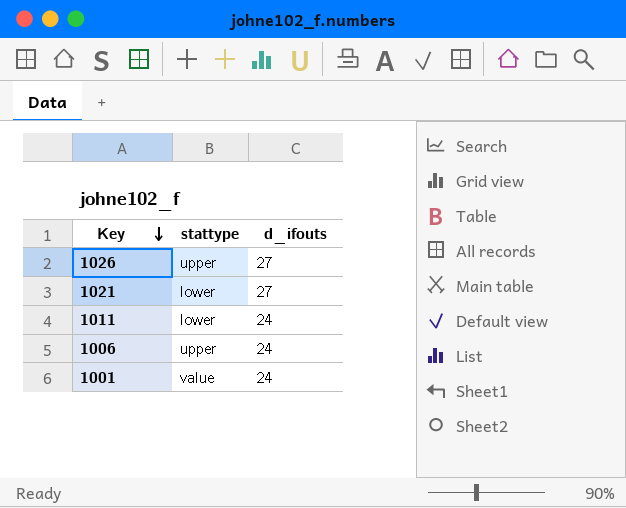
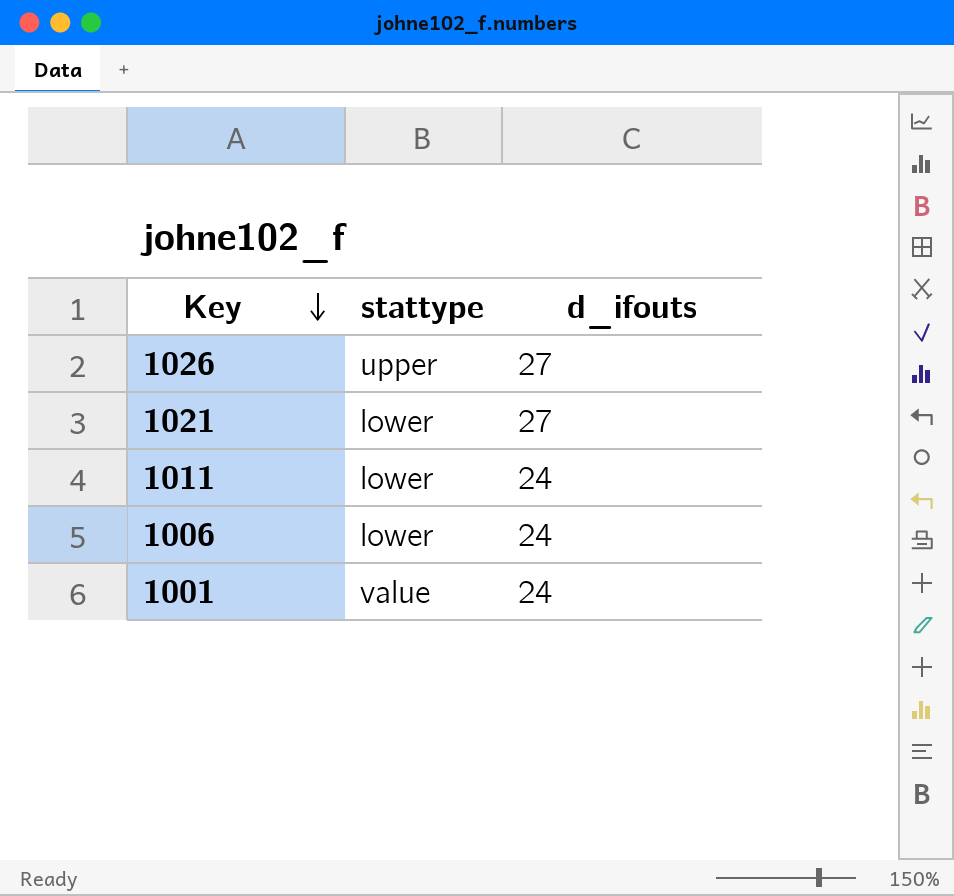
1006 | stattype: upper -> lower

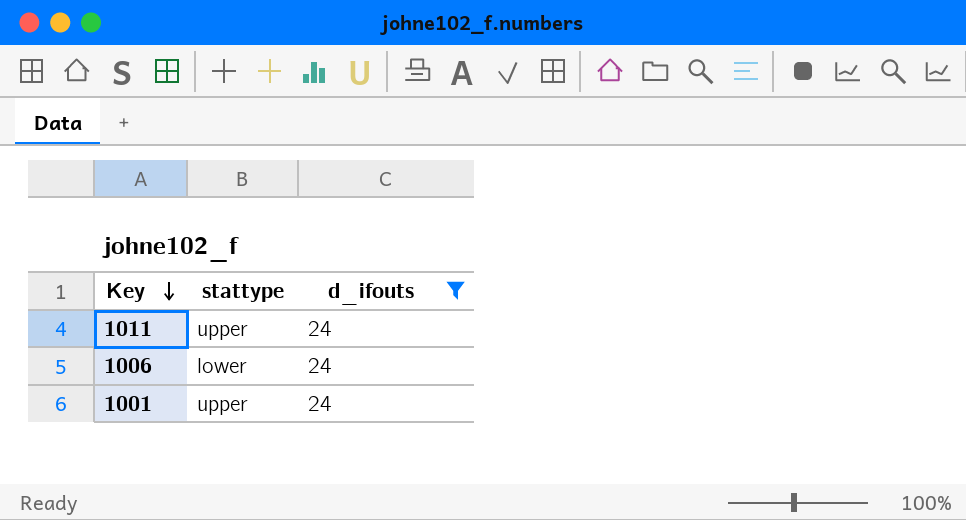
filter: none -> d_ifouts = 24
1011 | stattype: lower -> upper
1001 | stattype: value -> upper

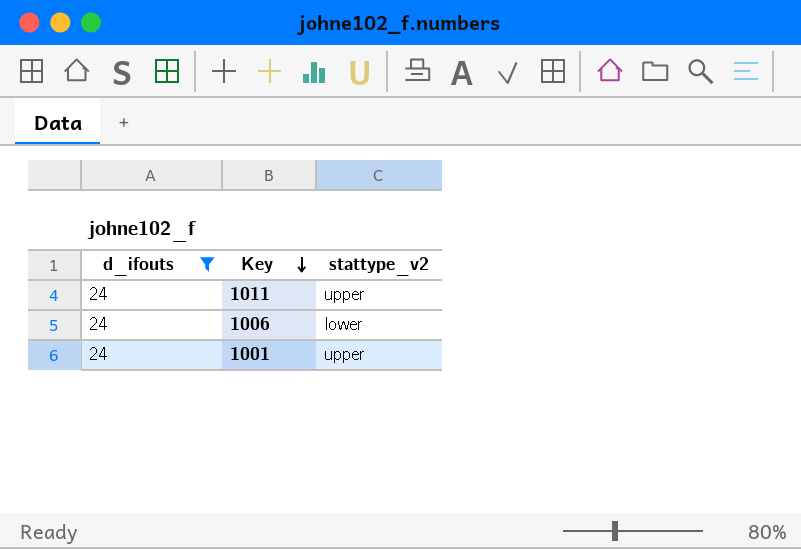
column d_ifouts | position: 3 -> 1
column name: stattype -> stattype_v2

